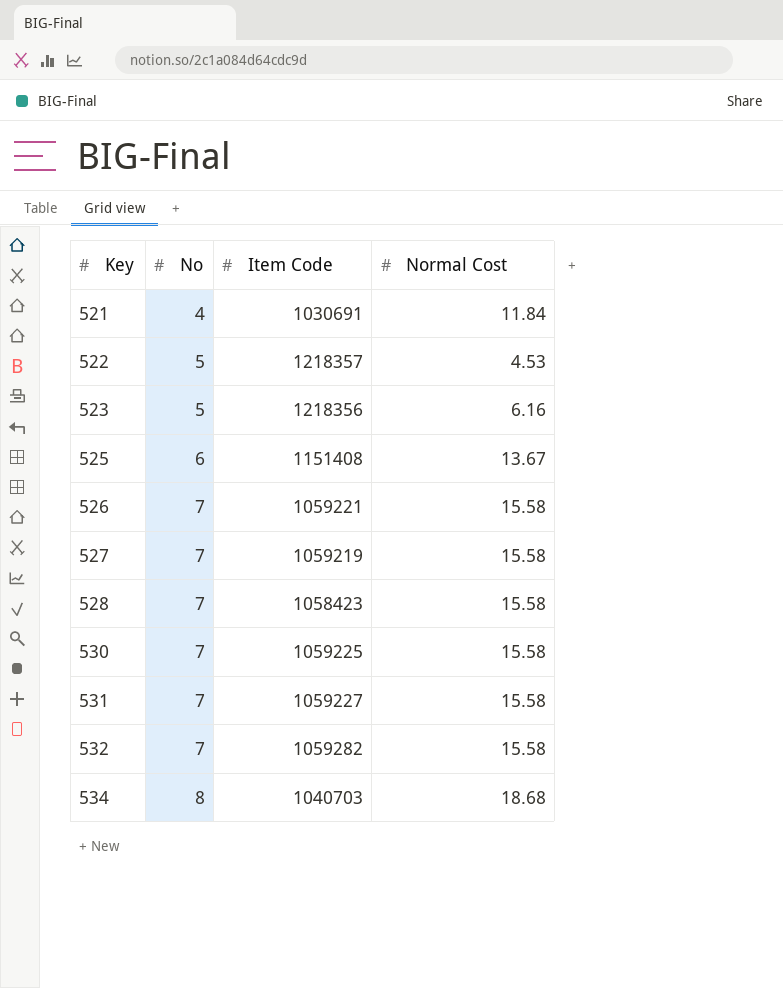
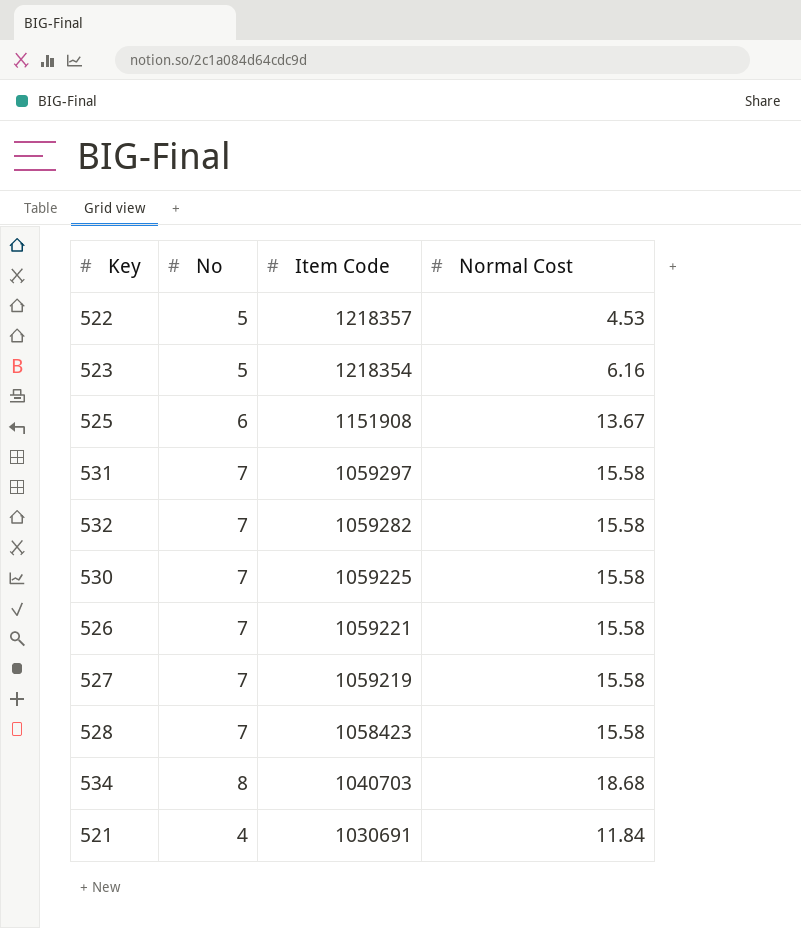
row order: Key ascending -> Item Code descending
523 | Item Code: 1218356 -> 1218354
525 | Item Code: 1151408 -> 1151908
531 | Item Code: 1059227 -> 1059297

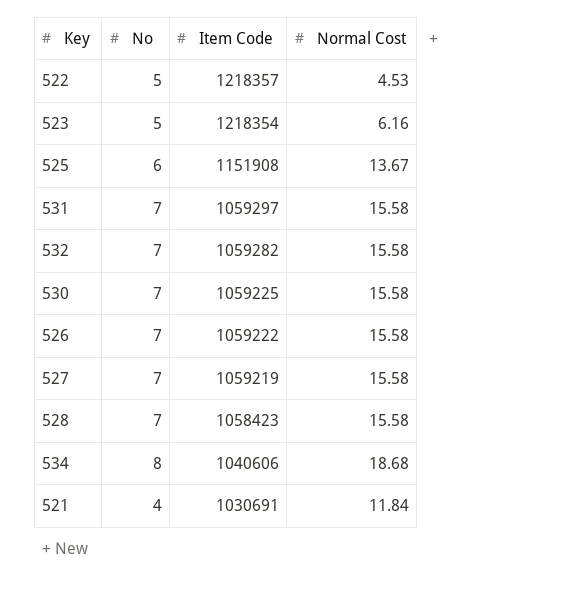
526 | Item Code: 1059221 -> 1059222
534 | Item Code: 1040703 -> 1040606

